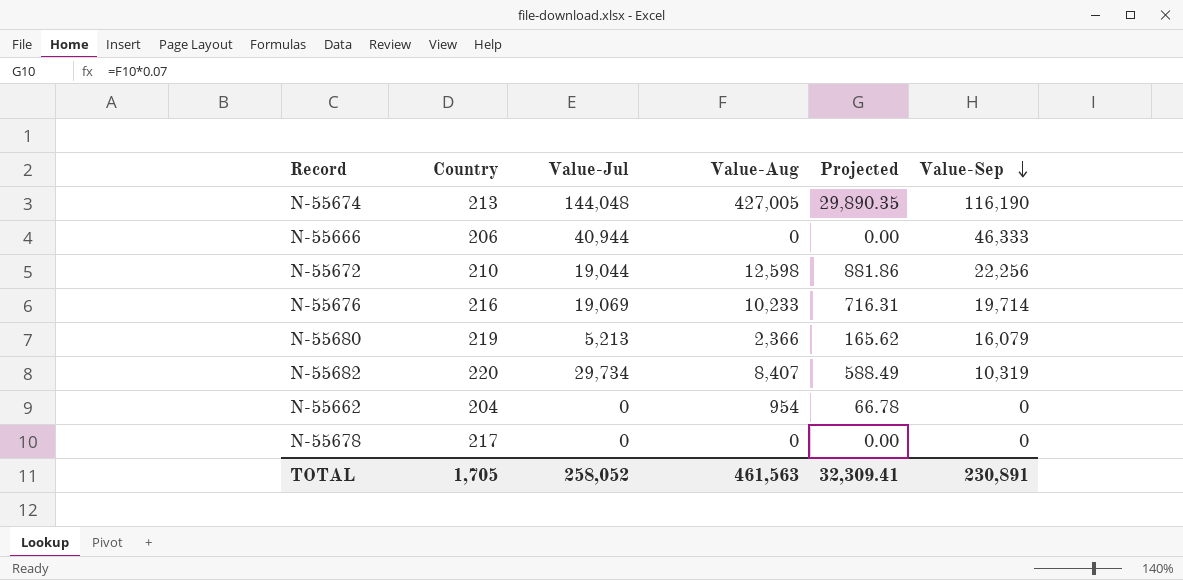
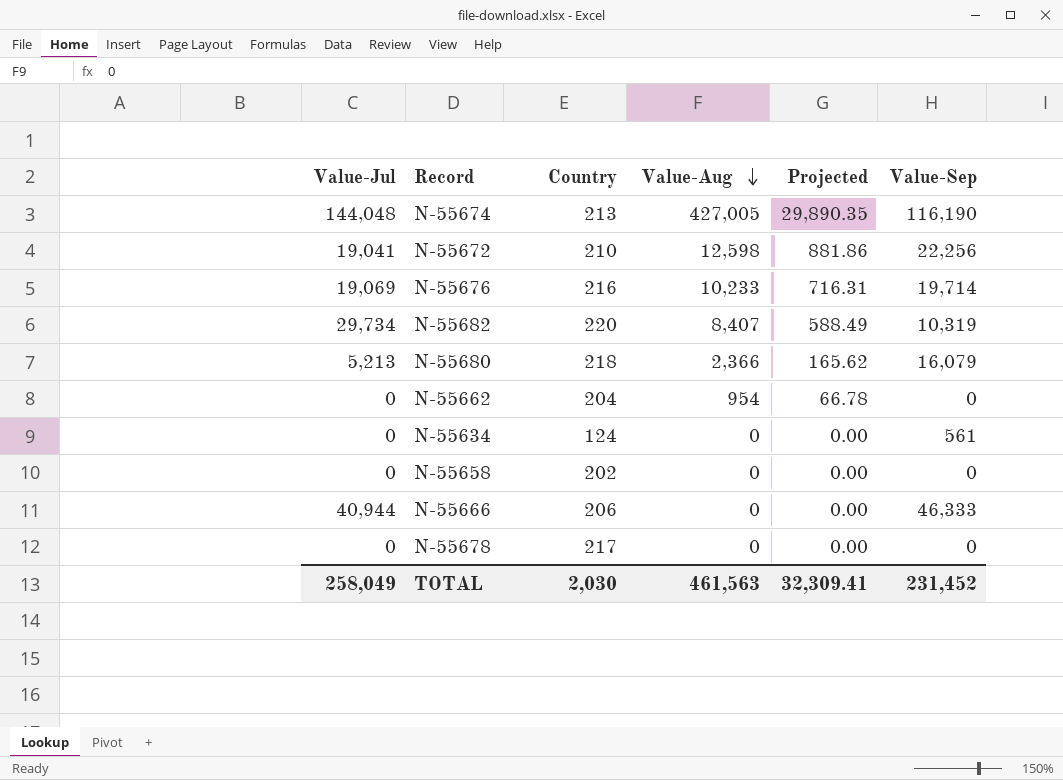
row order: Value-Sep descending -> Value-Aug descending
column Value-Jul | position: 3 -> 1
N-55672 | Value-Jul: 19,044 -> 19,041
N-55680 | Country: 219 -> 218
row N-55634: none -> 0 | 124 | 0 | 0.00 | 561
row N-55658: none -> 0 | 202 | 0 | 0.00 | 0
TOTAL | Value-Jul: 258,052 -> 258,049
TOTAL | Country: 1,705 -> 2,030
TOTAL | Value-Sep: 230,891 -> 231,452

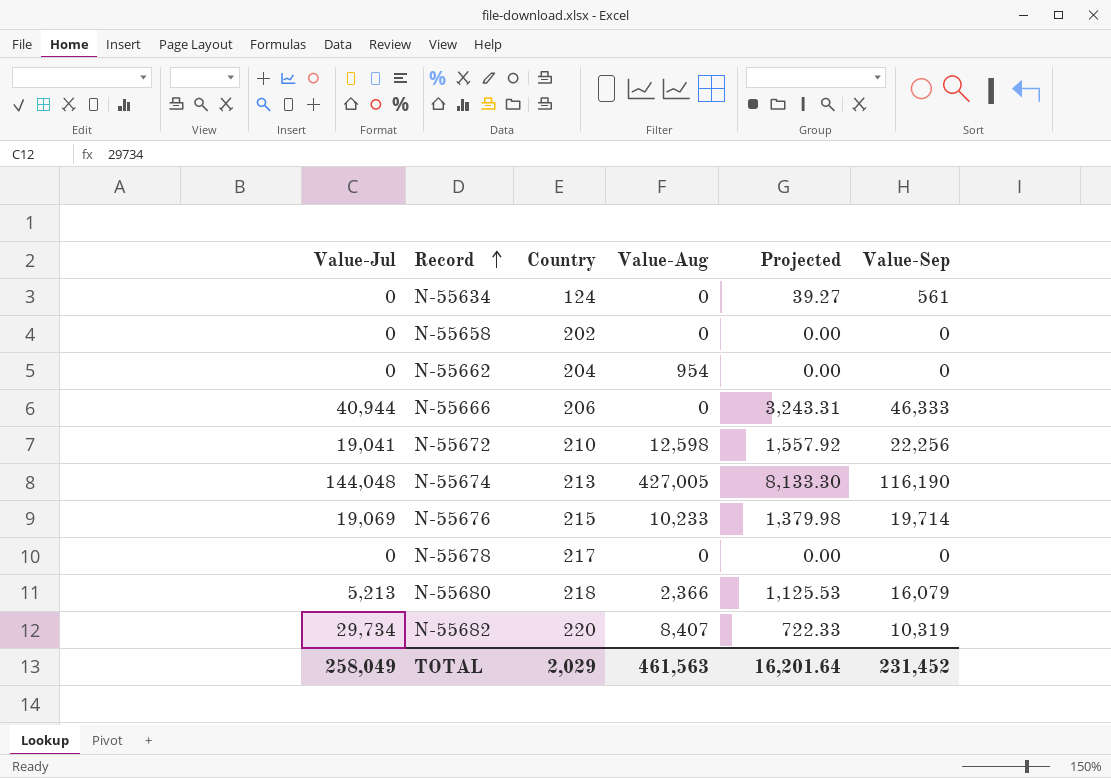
row order: Value-Aug descending -> Record ascending
column Projected | formula: [Value-Aug] * 0.07 -> [Value-Sep] * 0.07
N-55676 | Country: 216 -> 215
TOTAL | Country: 2,030 -> 2,029
TOTAL | Projected: 32,309.41 -> 16,201.64

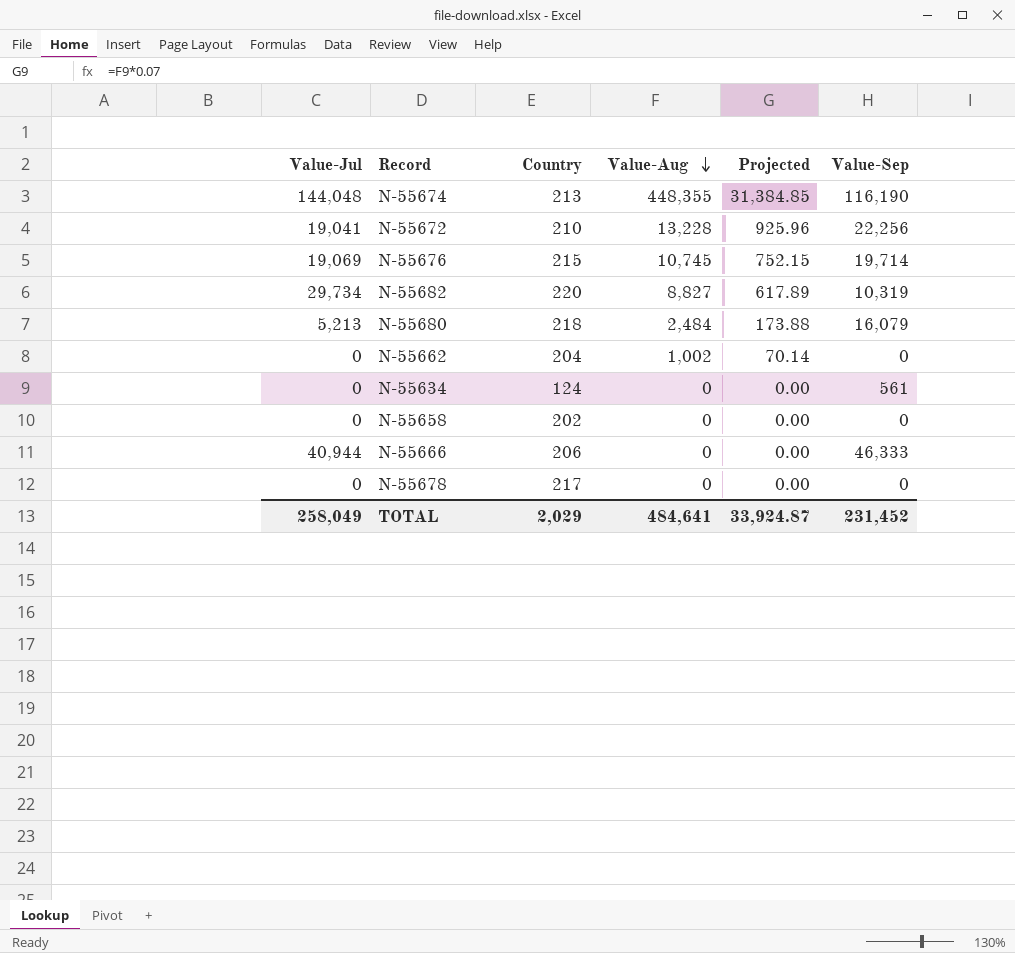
row order: Record ascending -> Value-Aug descending
column Projected | formula: [Value-Sep] * 0.07 -> [Value-Aug] * 0.07
N-55674 | Value-Aug: 427,005 -> 448,355
N-55672 | Value-Aug: 12,598 -> 13,228
N-55676 | Value-Aug: 10,233 -> 10,745
N-55682 | Value-Aug: 8,407 -> 8,827
N-55680 | Value-Aug: 2,366 -> 2,484
N-55662 | Value-Aug: 954 -> 1,002
TOTAL | Value-Aug: 461,563 -> 484,641
TOTAL | Projected: 16,201.64 -> 33,924.87

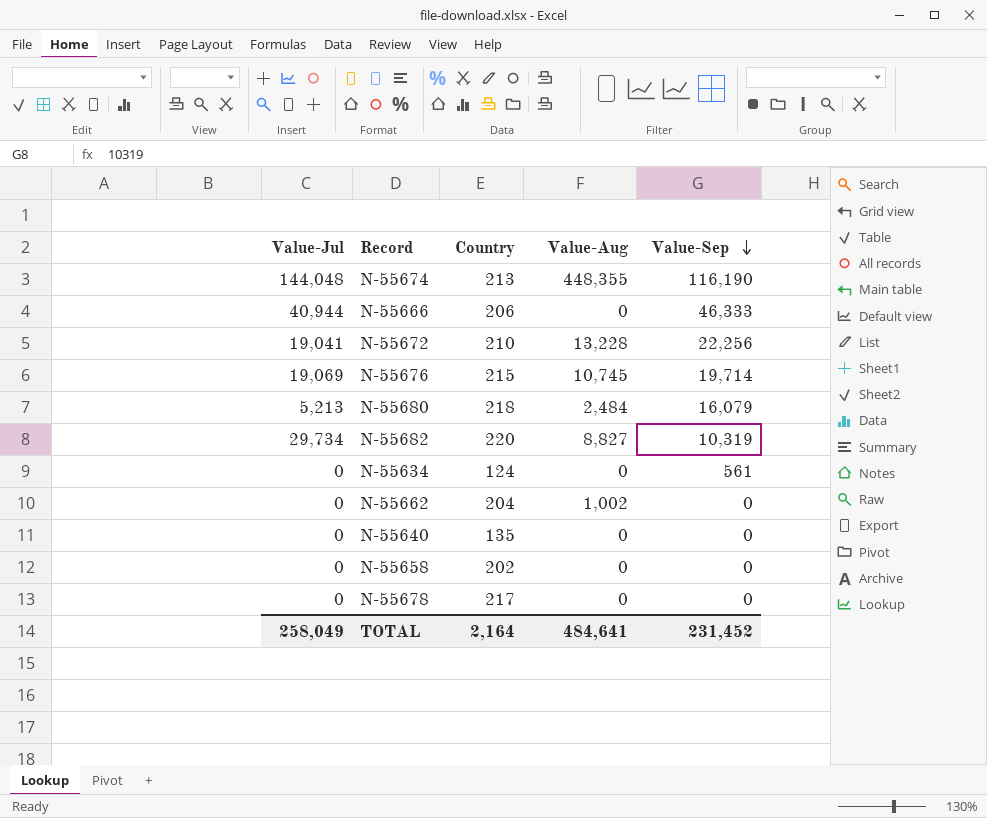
row order: Value-Aug descending -> Value-Sep descending
column Projected | formula: [Value-Aug] * 0.07 -> none
row N-55640: none -> 0 | 135 | 0 | 0
TOTAL | Country: 2,029 -> 2,164

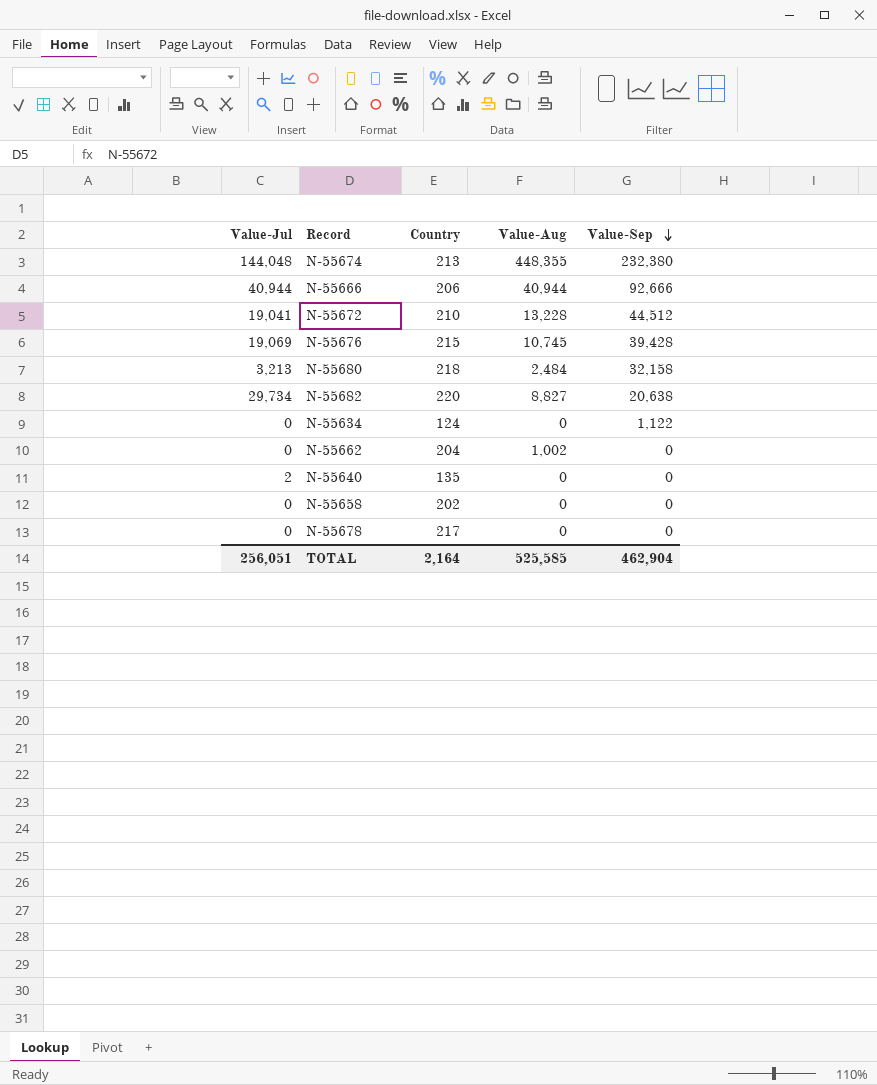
N-55674 | Value-Sep: 116,190 -> 232,380
N-55666 | Value-Aug: 0 -> 40,944
N-55666 | Value-Sep: 46,333 -> 92,666
N-55672 | Value-Sep: 22,256 -> 44,512
N-55676 | Value-Sep: 19,714 -> 39,428
N-55680 | Value-Jul: 5,213 -> 3,213
N-55680 | Value-Sep: 16,079 -> 32,158
N-55682 | Value-Sep: 10,319 -> 20,638
N-55634 | Value-Sep: 561 -> 1,122
N-55640 | Value-Jul: 0 -> 2
TOTAL | Value-Jul: 258,049 -> 256,051
TOTAL | Value-Aug: 484,641 -> 525,585
TOTAL | Value-Sep: 231,452 -> 462,904

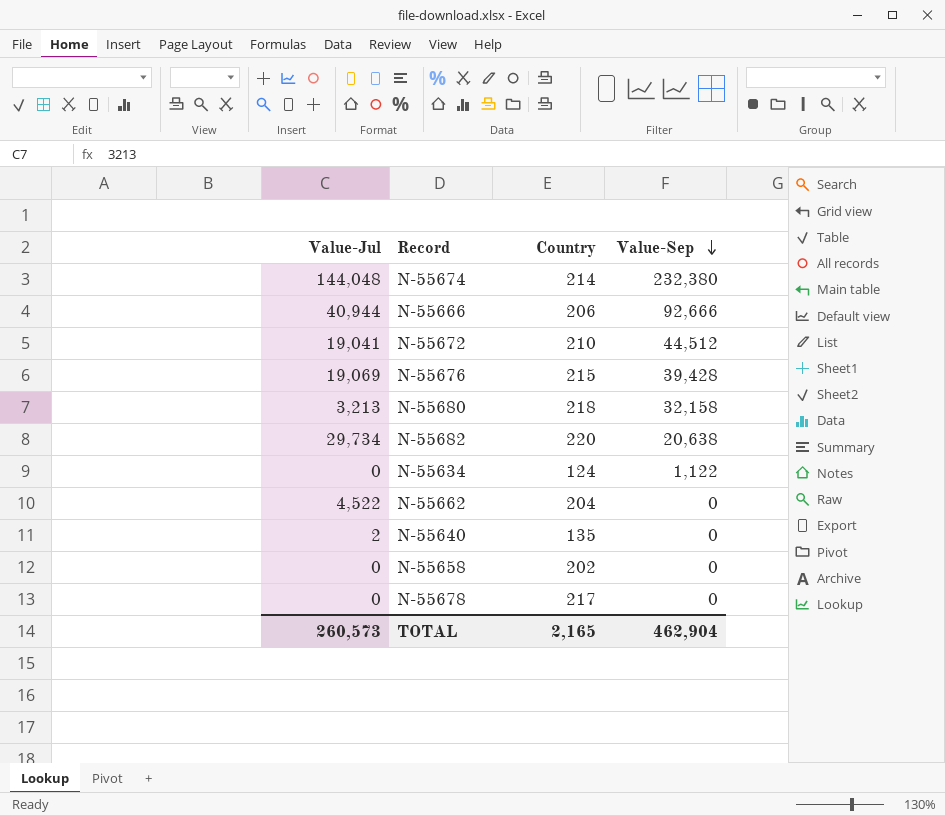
column Value-Aug | position: 4 -> none
N-55674 | Country: 213 -> 214
N-55662 | Value-Jul: 0 -> 4,522
TOTAL | Value-Jul: 256,051 -> 260,573
TOTAL | Country: 2,164 -> 2,165

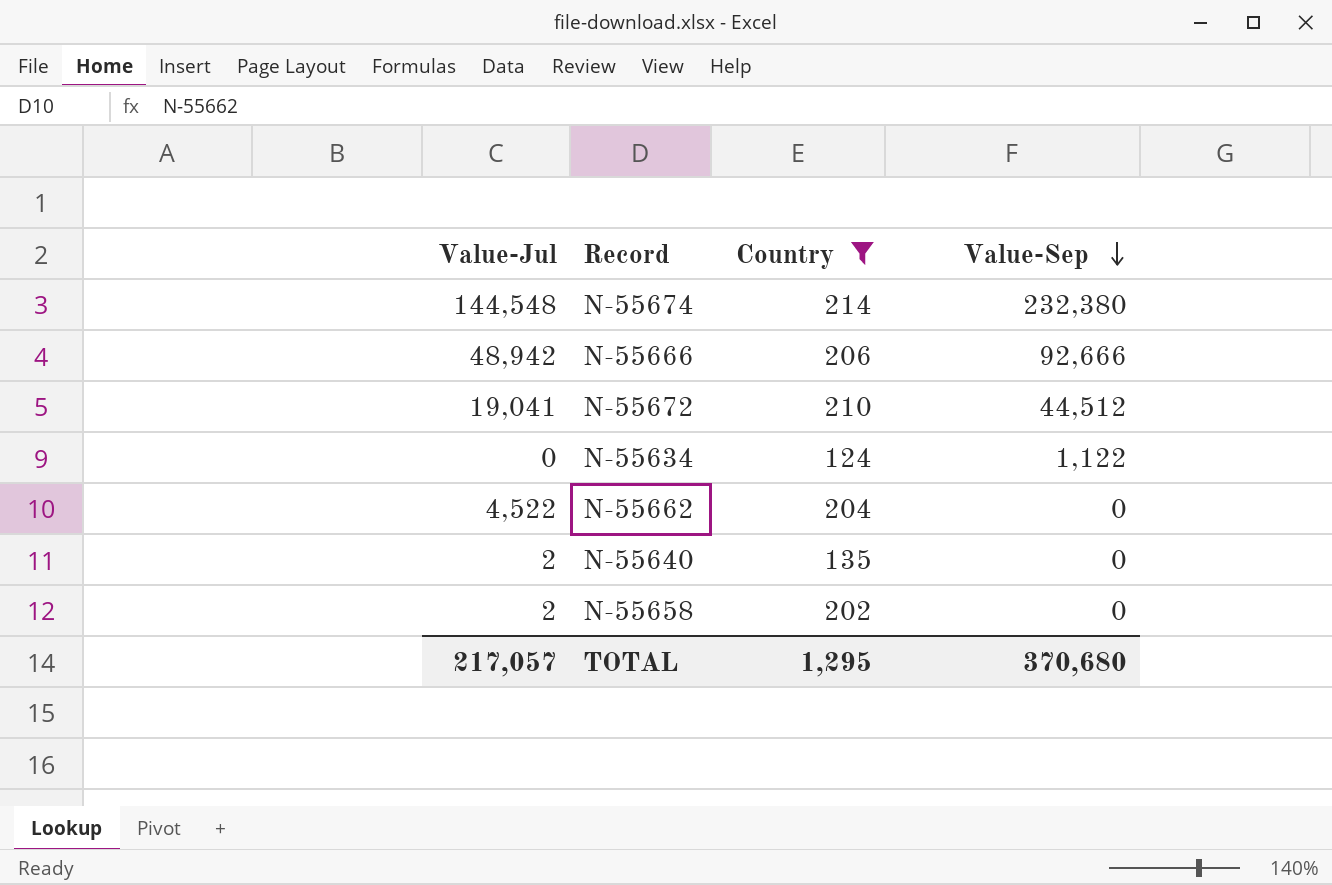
filter: none -> Country <= 214
N-55674 | Value-Jul: 144,048 -> 144,548
N-55666 | Value-Jul: 40,944 -> 48,942
N-55658 | Value-Jul: 0 -> 2
TOTAL | Value-Jul: 260,573 -> 217,057
TOTAL | Country: 2,165 -> 1,295
TOTAL | Value-Sep: 462,904 -> 370,680

